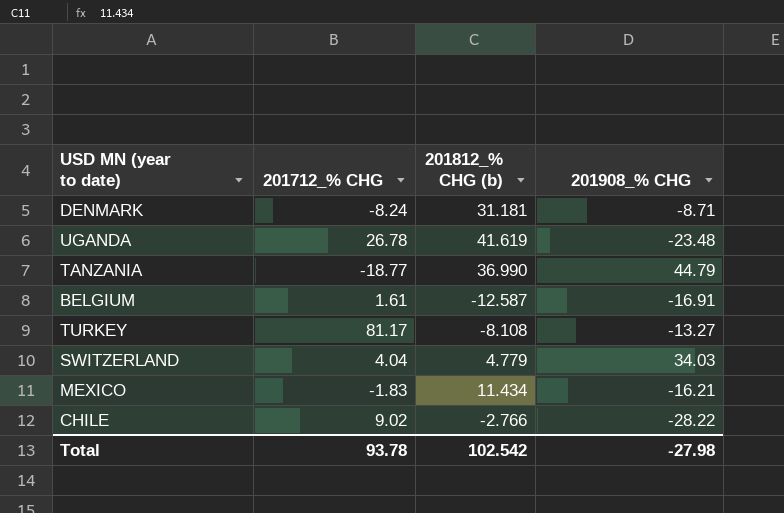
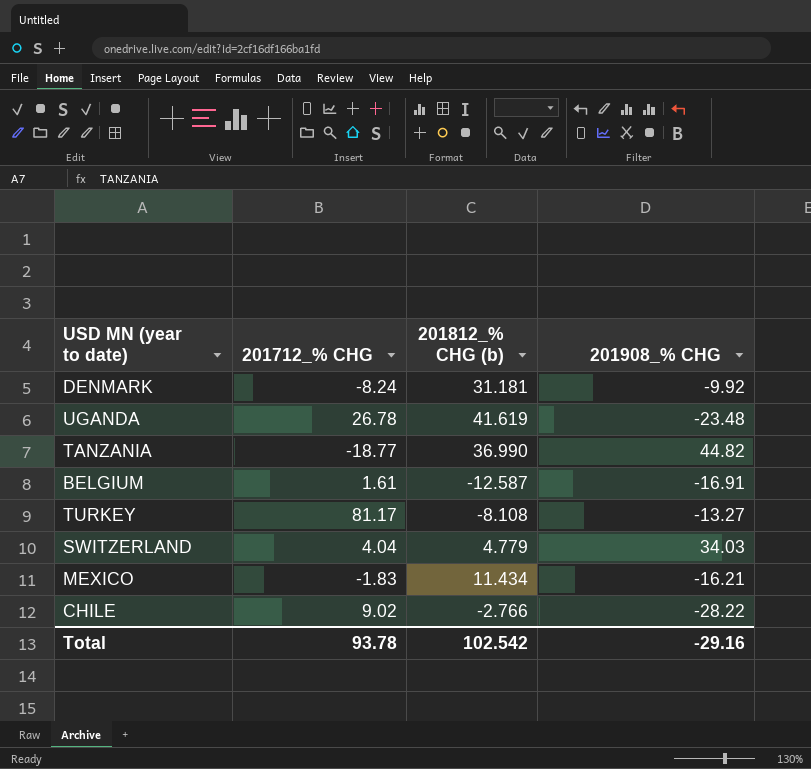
DENMARK | 201908_% CHG: -8.71 -> -9.92
TANZANIA | 201908_% CHG: 44.79 -> 44.82
Total | 201908_% CHG: -27.98 -> -29.16

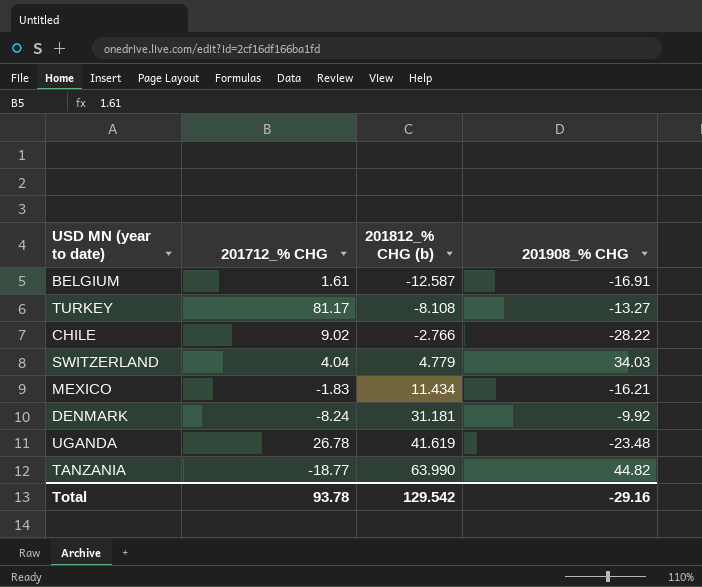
row order: none -> 201812_% CHG (b) ascending
TANZANIA | 201812_% CHG (b): 36.990 -> 63.990
Total | 201812_% CHG (b): 102.542 -> 129.542

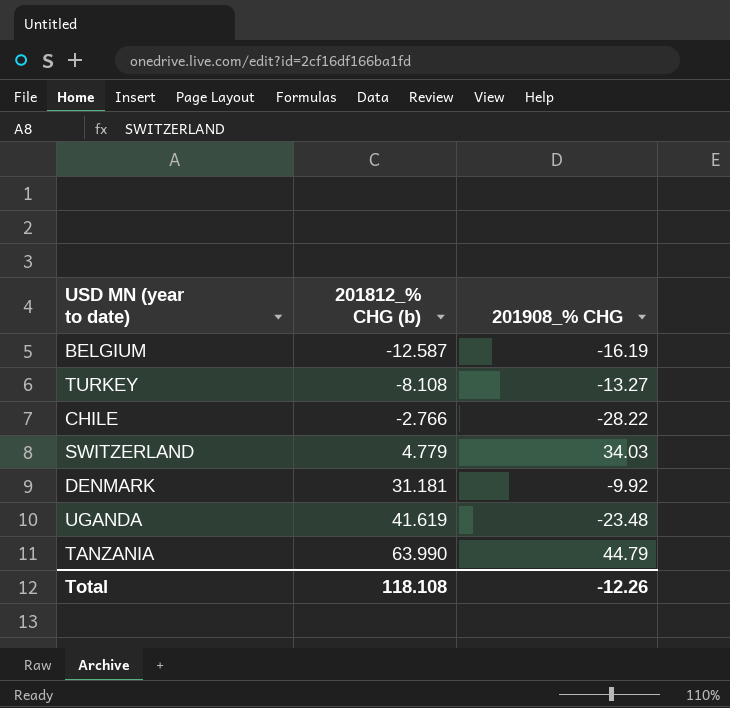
column 201712_% CHG | position: 2 -> none
row MEXICO: -1.83 | 11.434 | -16.21 -> none
BELGIUM | 201908_% CHG: -16.91 -> -16.19
TANZANIA | 201908_% CHG: 44.82 -> 44.79
Total | 201812_% CHG (b): 129.542 -> 118.108
Total | 201908_% CHG: -29.16 -> -12.26

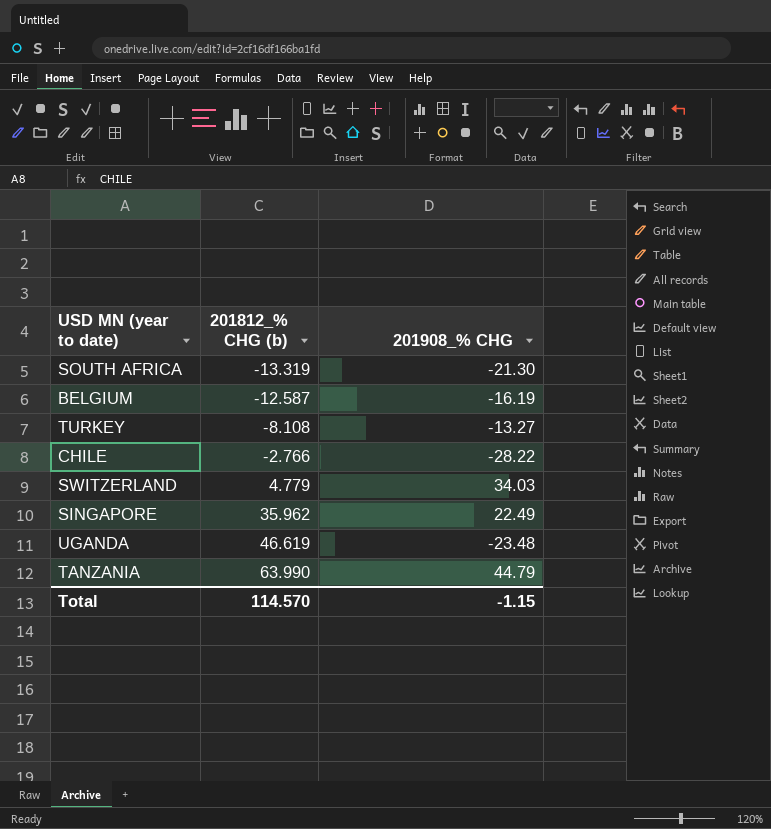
row DENMARK: 31.181 | -9.92 -> none
row SOUTH AFRICA: none -> -13.319 | -21.30
row SINGAPORE: none -> 35.962 | 22.49
UGANDA | 201812_% CHG (b): 41.619 -> 46.619
Total | 201812_% CHG (b): 118.108 -> 114.570
Total | 201908_% CHG: -12.26 -> -1.15

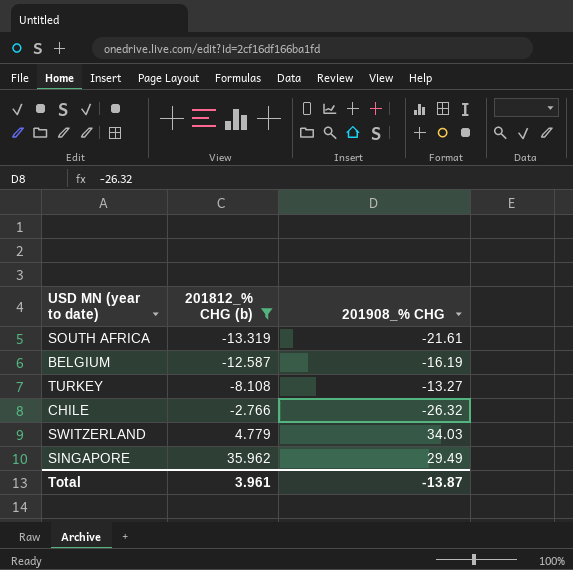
filter: none -> 201812_% CHG (b) <= 35.962
SOUTH AFRICA | 201908_% CHG: -21.30 -> -21.61
CHILE | 201908_% CHG: -28.22 -> -26.32
SINGAPORE | 201908_% CHG: 22.49 -> 29.49
Total | 201812_% CHG (b): 114.570 -> 3.961
Total | 201908_% CHG: -1.15 -> -13.87

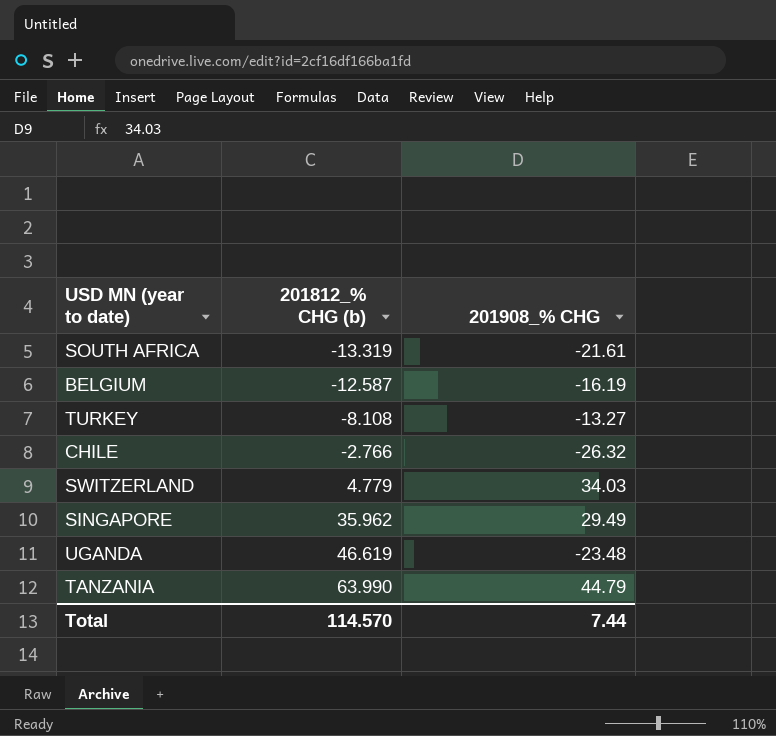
filter: 201812_% CHG (b) <= 35.962 -> none
Total | 201812_% CHG (b): 3.961 -> 114.570
Total | 201908_% CHG: -13.87 -> 7.44

